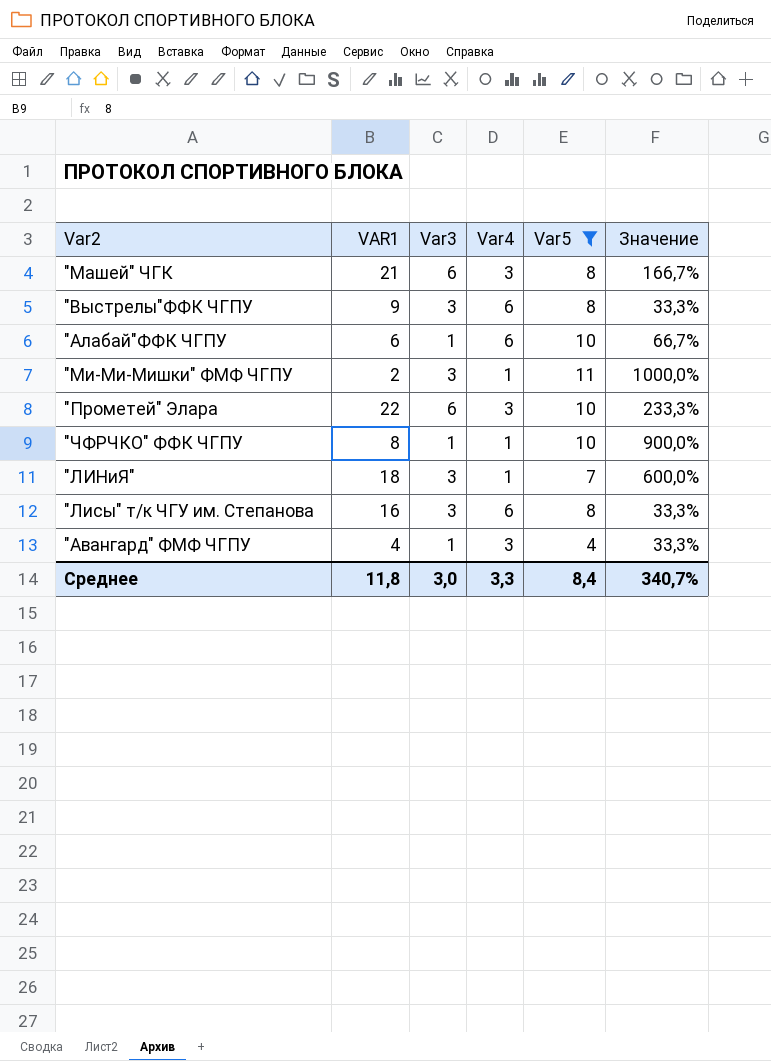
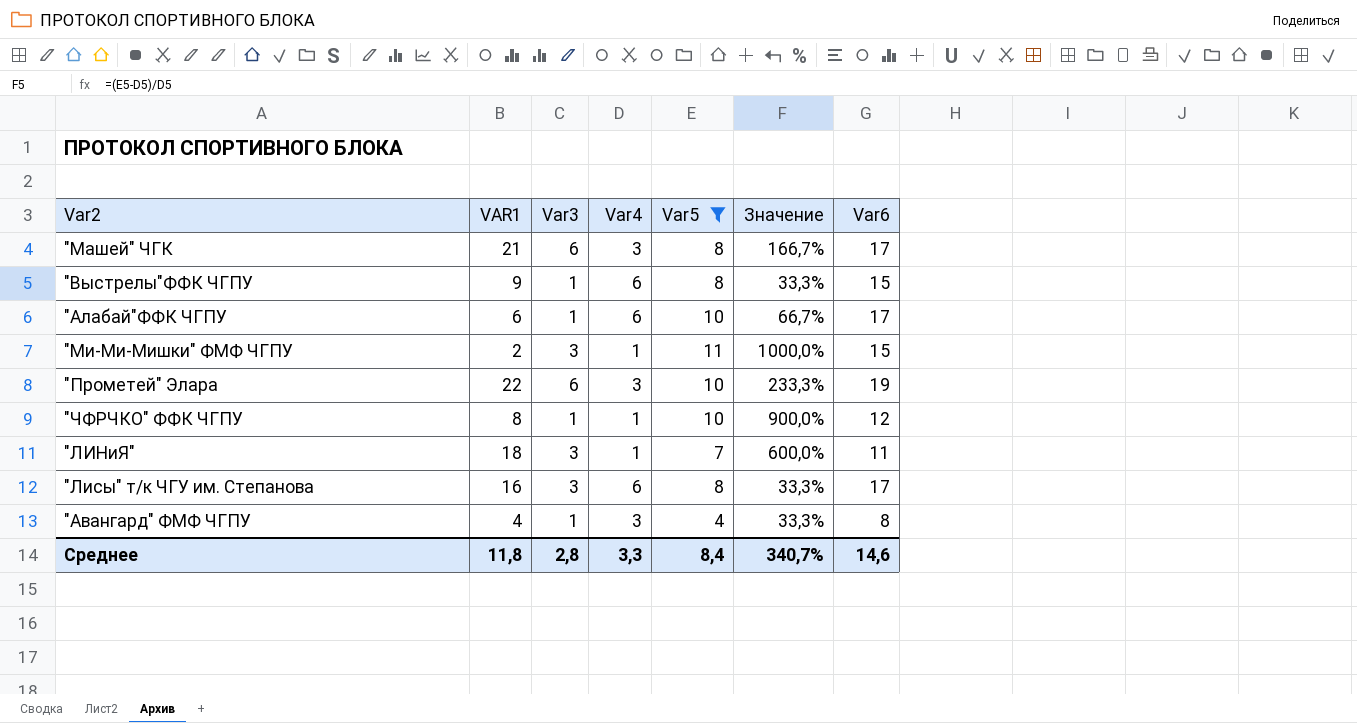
column Var6 | formula: none -> [Var3] + [Var4] + [Var5]
"Выстрелы"ФФК ЧГПУ | Var3: 3 -> 1
Среднее | Var3: 3,0 -> 2,8

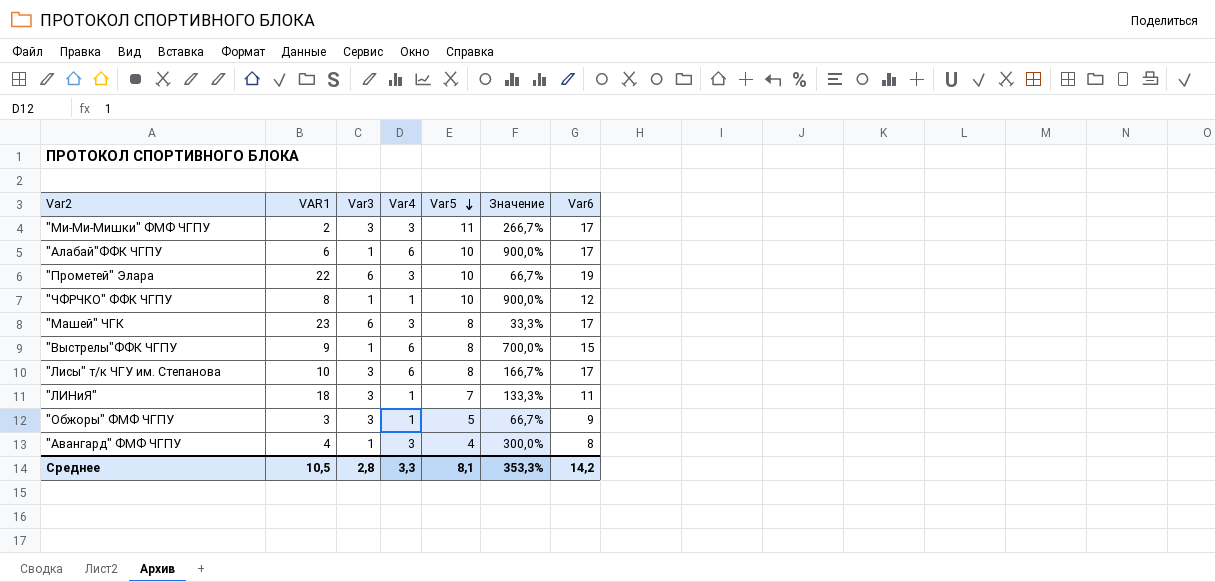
filter: Var5 != 5 -> none
row order: none -> Var5 descending
column Значение | formula: ([Var5] - [Var4]) / [Var4] -> ([Var5] - [Var3]) / [Var3]
"Ми-Ми-Мишки" ФМФ ЧГПУ | Var4: 1 -> 3
"Ми-Ми-Мишки" ФМФ ЧГПУ | Var6: 15 -> 17
"Машей" ЧГК | VAR1: 21 -> 23
"Лисы" т/к ЧГУ им. Степанова | VAR1: 16 -> 10
Среднее | VAR1: 11,8 -> 10,5
Среднее | Var5: 8,4 -> 8,1
Среднее | Значение: 340,7% -> 353,3%
Среднее | Var6: 14,6 -> 14,2

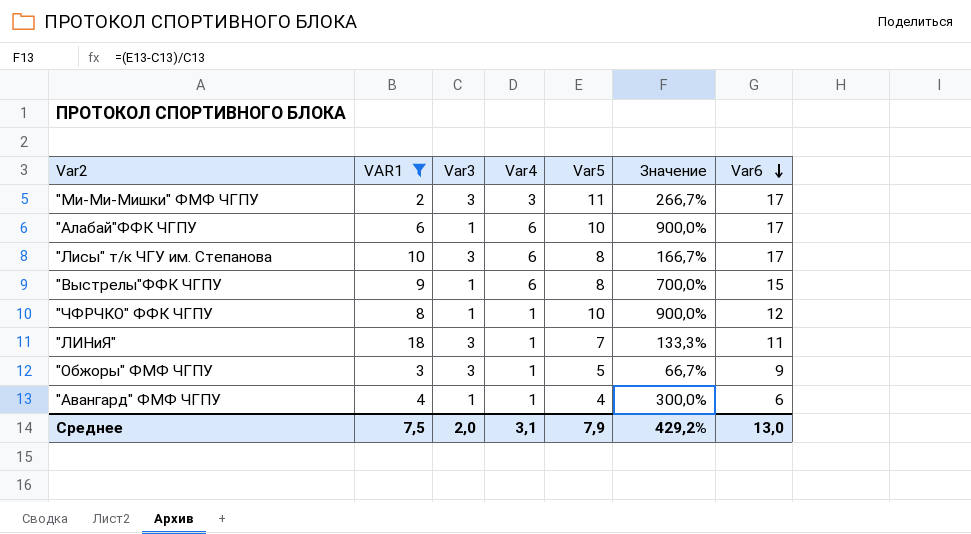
filter: none -> VAR1 <= 18
row order: Var5 descending -> Var6 descending
"Авангард" ФМФ ЧГПУ | Var4: 3 -> 1
"Авангард" ФМФ ЧГПУ | Var6: 8 -> 6
Среднее | VAR1: 10,5 -> 7,5
Среднее | Var3: 2,8 -> 2,0
Среднее | Var4: 3,3 -> 3,1
Среднее | Var5: 8,1 -> 7,9
Среднее | Значение: 353,3% -> 429,2%
Среднее | Var6: 14,2 -> 13,0

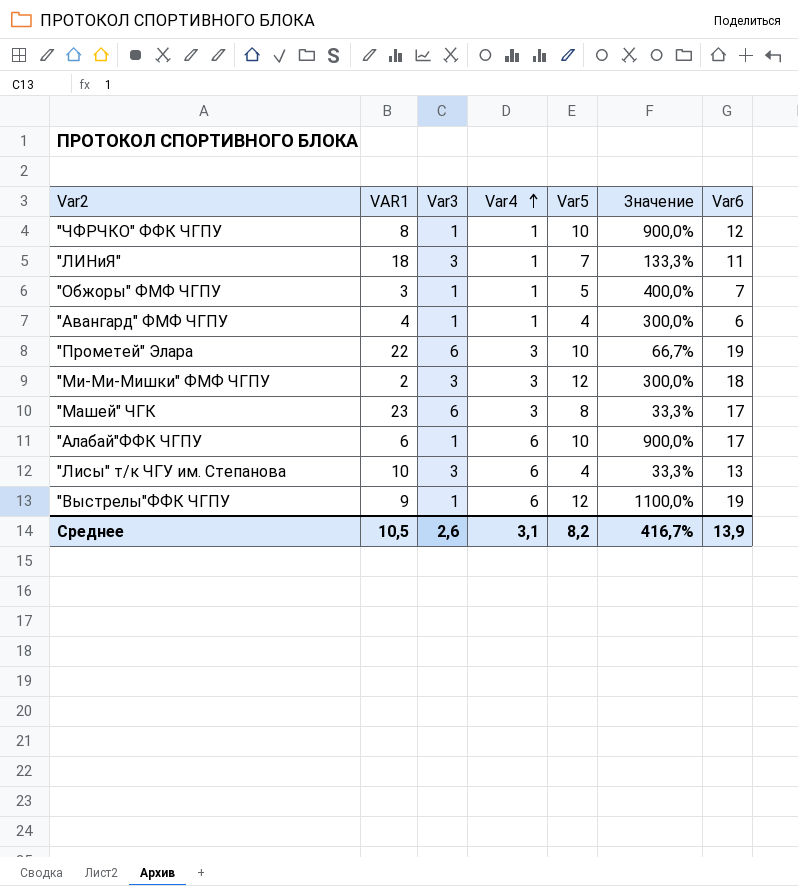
filter: VAR1 <= 18 -> none
row order: Var6 descending -> Var4 ascending
"Обжоры" ФМФ ЧГПУ | Var3: 3 -> 1
"Обжоры" ФМФ ЧГПУ | Значение: 66,7% -> 400,0%
"Обжоры" ФМФ ЧГПУ | Var6: 9 -> 7
"Ми-Ми-Мишки" ФМФ ЧГПУ | Var5: 11 -> 12
"Ми-Ми-Мишки" ФМФ ЧГПУ | Значение: 266,7% -> 300,0%
"Ми-Ми-Мишки" ФМФ ЧГПУ | Var6: 17 -> 18
"Лисы" т/к ЧГУ им. Степанова | Var5: 8 -> 4
"Лисы" т/к ЧГУ им. Степанова | Значение: 166,7% -> 33,3%
"Лисы" т/к ЧГУ им. Степанова | Var6: 17 -> 13
"Выстрелы"ФФК ЧГПУ | Var5: 8 -> 12
"Выстрелы"ФФК ЧГПУ | Значение: 700,0% -> 1100,0%
"Выстрелы"ФФК ЧГПУ | Var6: 15 -> 19
Среднее | VAR1: 7,5 -> 10,5
Среднее | Var3: 2,0 -> 2,6
Среднее | Var5: 7,9 -> 8,2
Среднее | Значение: 429,2% -> 416,7%
Среднее | Var6: 13,0 -> 13,9

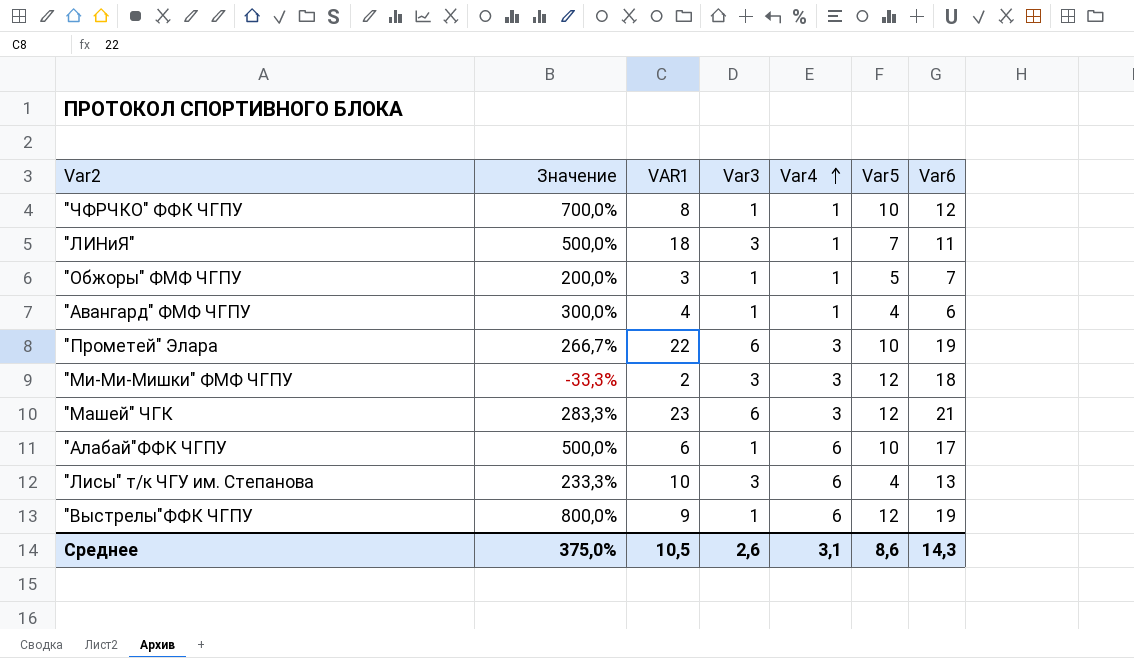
column Значение | formula: ([Var5] - [Var3]) / [Var3] -> ([VAR1] - [Var3]) / [Var3]
column Значение | position: 6 -> 2
"Машей" ЧГК | Var5: 8 -> 12
"Машей" ЧГК | Var6: 17 -> 21
Среднее | Значение: 416,7% -> 375,0%
Среднее | Var5: 8,2 -> 8,6
Среднее | Var6: 13,9 -> 14,3

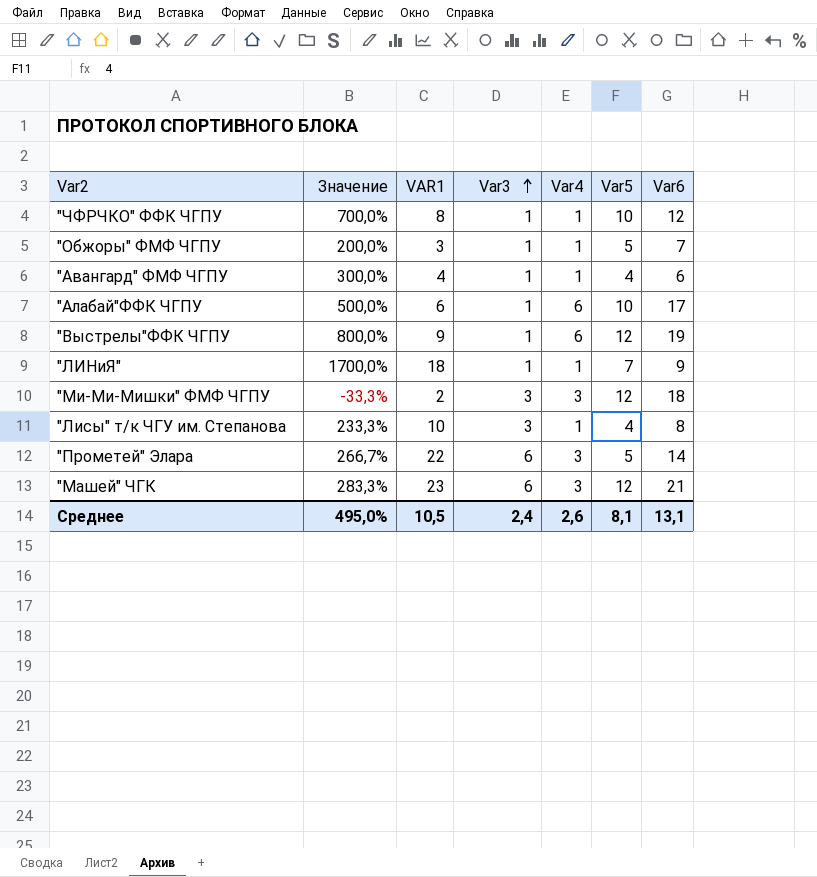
row order: Var4 ascending -> Var3 ascending
"ЛИНиЯ" | Значение: 500,0% -> 1700,0%
"ЛИНиЯ" | Var3: 3 -> 1
"ЛИНиЯ" | Var6: 11 -> 9
"Лисы" т/к ЧГУ им. Степанова | Var4: 6 -> 1
"Лисы" т/к ЧГУ им. Степанова | Var6: 13 -> 8
"Прометей" Элара | Var5: 10 -> 5
"Прометей" Элара | Var6: 19 -> 14
Среднее | Значение: 375,0% -> 495,0%
Среднее | Var3: 2,6 -> 2,4
Среднее | Var4: 3,1 -> 2,6
Среднее | Var5: 8,6 -> 8,1
Среднее | Var6: 14,3 -> 13,1

